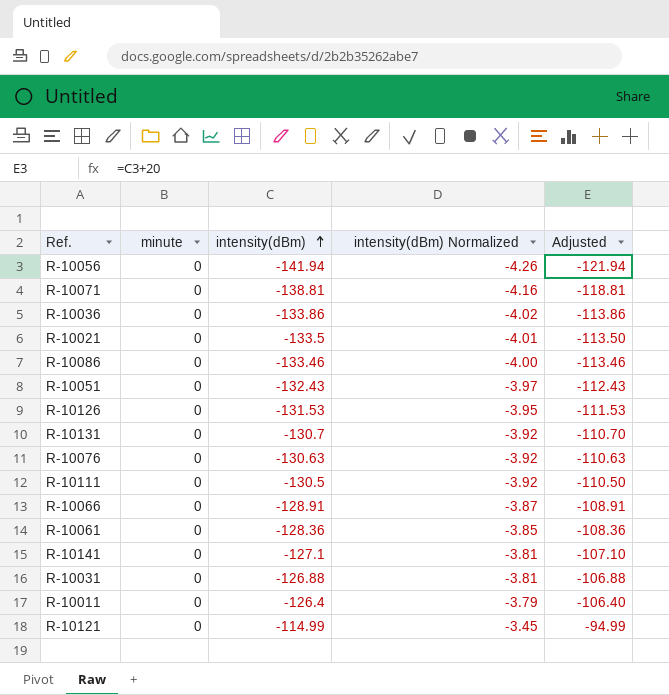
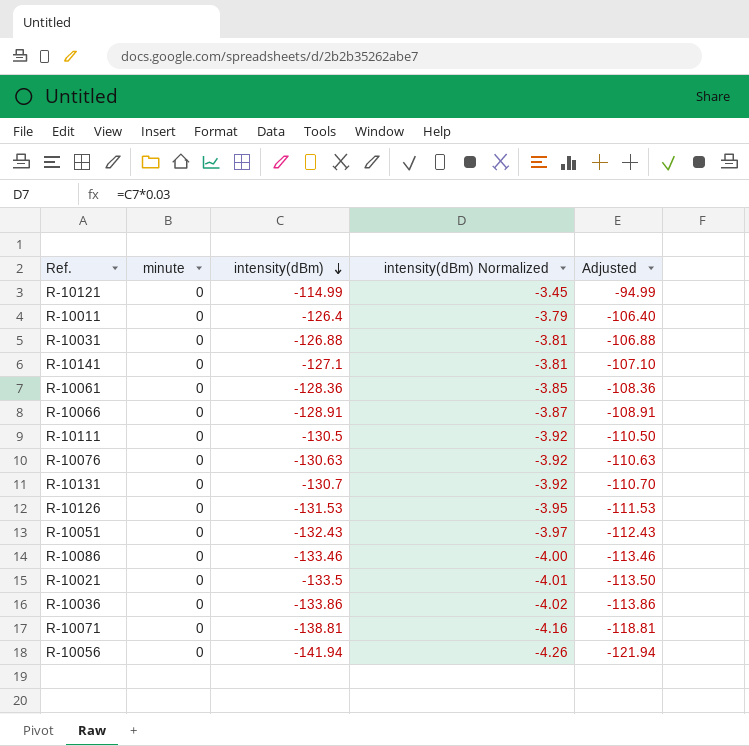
row order: intensity(dBm) ascending -> intensity(dBm) descending

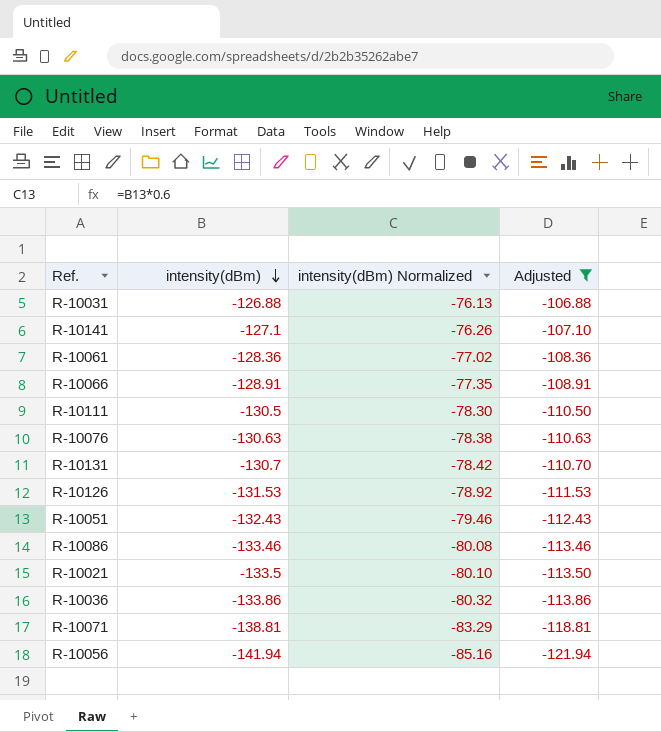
filter: none -> Adjusted <= -106.88
column minute | position: 2 -> none
column intensity(dBm) Normalized | formula: [intensity(dBm)] * 0.03 -> [intensity(dBm)] * 0.6

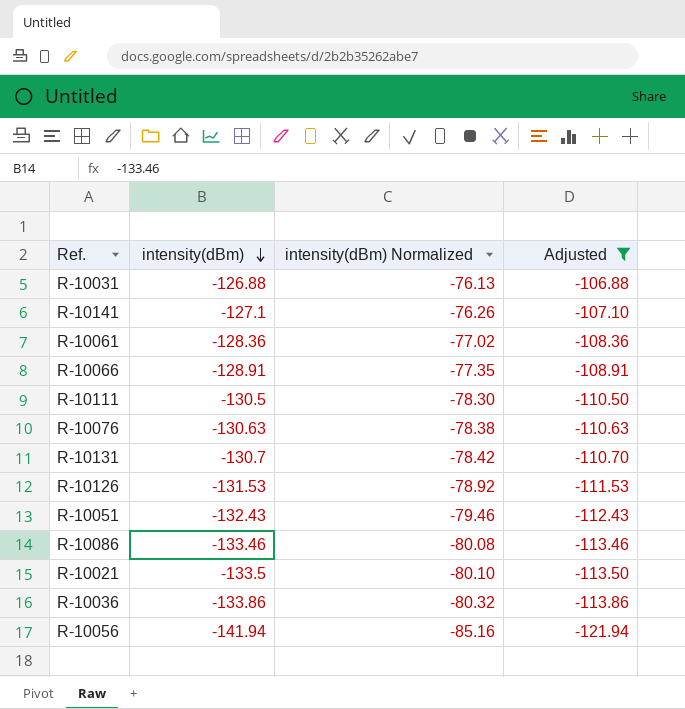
row R-10071: -138.81 | -83.29 | -118.81 -> none

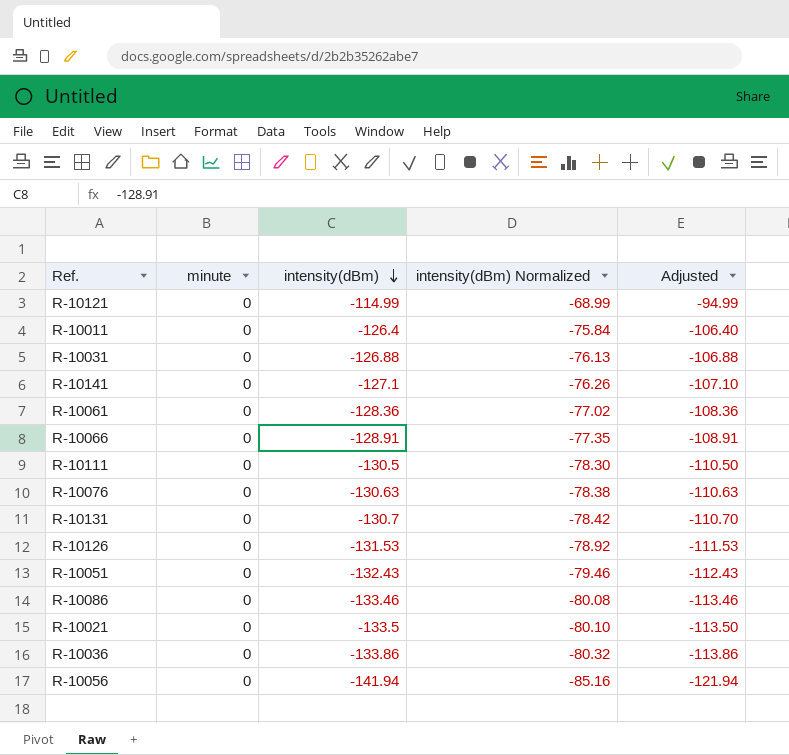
filter: Adjusted <= -106.88 -> none
column minute | position: none -> 2

